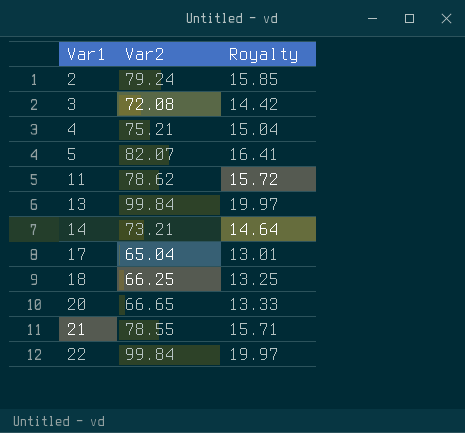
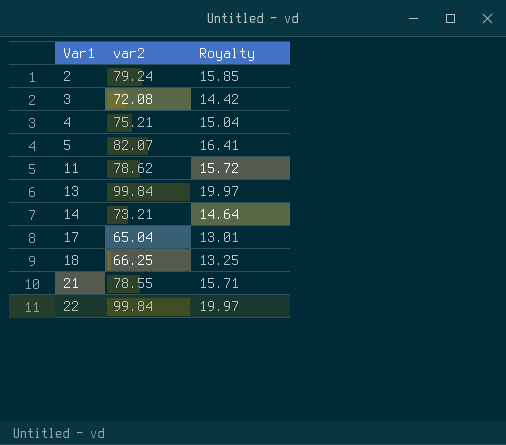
column name: Var2 -> var2
row 20: 66.65 | 13.33 -> none

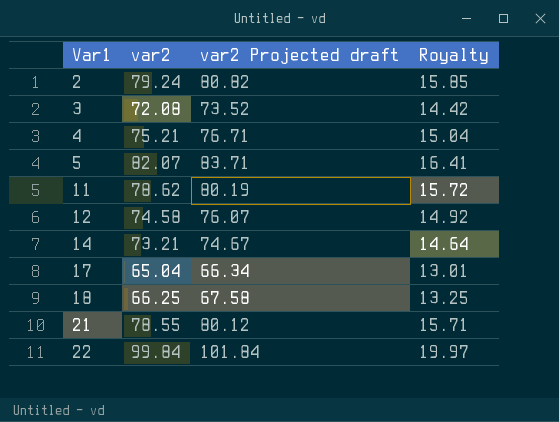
column var2 Projected draft | formula: none -> [var2] * 1.02
row 13: 99.84 | 19.97 -> none
row 12: none -> 74.58 | 76.07 | 14.92

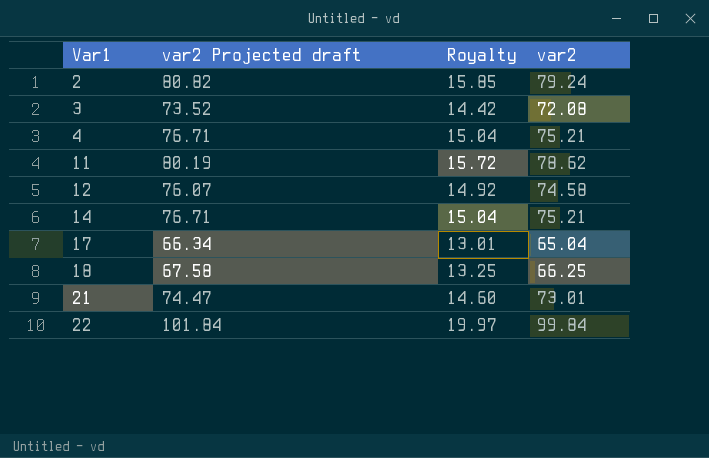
column var2 | position: 2 -> 4
row 5: 82.07 | 83.71 | 16.41 -> none
14 | var2 Projected draft: 74.67 -> 76.71
14 | Royalty: 14.64 -> 15.04
14 | var2: 73.21 -> 75.21
21 | var2 Projected draft: 80.12 -> 74.47
21 | Royalty: 15.71 -> 14.60
21 | var2: 78.55 -> 73.01

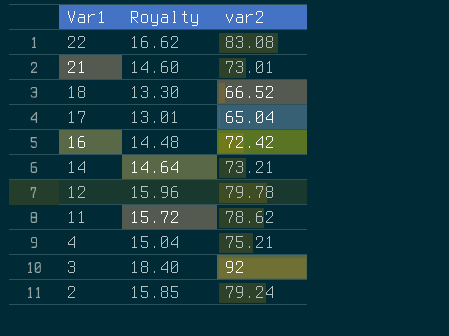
row order: Var1 ascending -> Var1 descending
column var2 Projected draft | formula: [var2] * 1.02 -> none
22 | Royalty: 19.97 -> 16.62
22 | var2: 99.84 -> 83.08
18 | Royalty: 13.25 -> 13.30
18 | var2: 66.25 -> 66.52
row 16: none -> 14.48 | 72.42
14 | Royalty: 15.04 -> 14.64
14 | var2: 75.21 -> 73.21
12 | Royalty: 14.92 -> 15.96
12 | var2: 74.58 -> 79.78
3 | Royalty: 14.42 -> 18.40
3 | var2: 72.08 -> 92

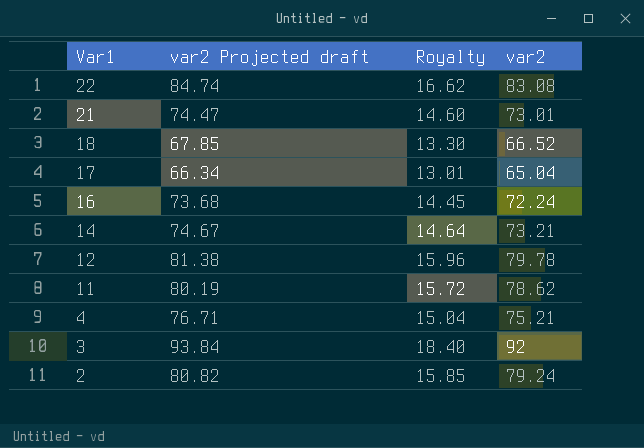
column var2 Projected draft | formula: none -> [var2] * 1.02
16 | Royalty: 14.48 -> 14.45
16 | var2: 72.42 -> 72.24

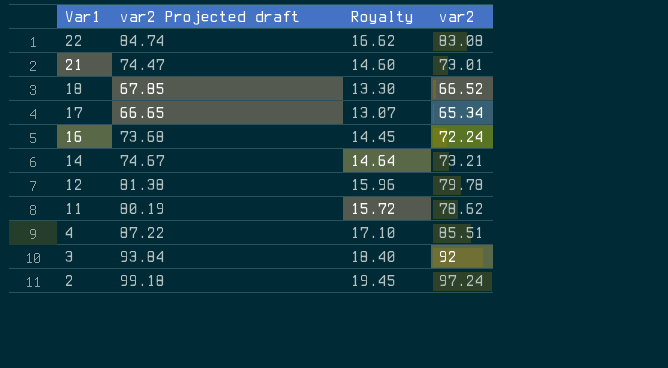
17 | var2 Projected draft: 66.34 -> 66.65
17 | Royalty: 13.01 -> 13.07
17 | var2: 65.04 -> 65.34
4 | var2 Projected draft: 76.71 -> 87.22
4 | Royalty: 15.04 -> 17.10
4 | var2: 75.21 -> 85.51
2 | var2 Projected draft: 80.82 -> 99.18
2 | Royalty: 15.85 -> 19.45
2 | var2: 79.24 -> 97.24

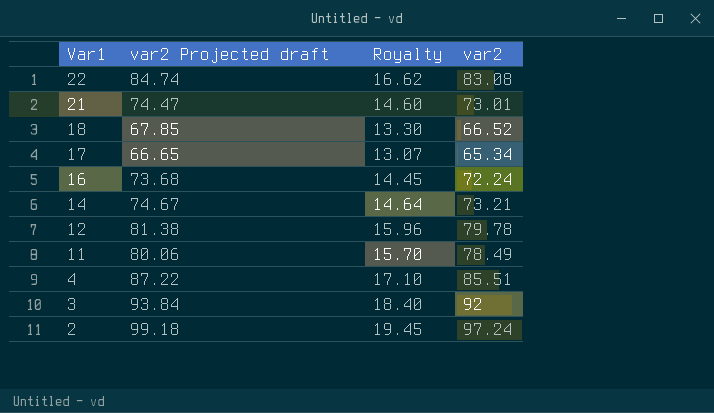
11 | var2 Projected draft: 80.19 -> 80.06
11 | Royalty: 15.72 -> 15.70
11 | var2: 78.62 -> 78.49

